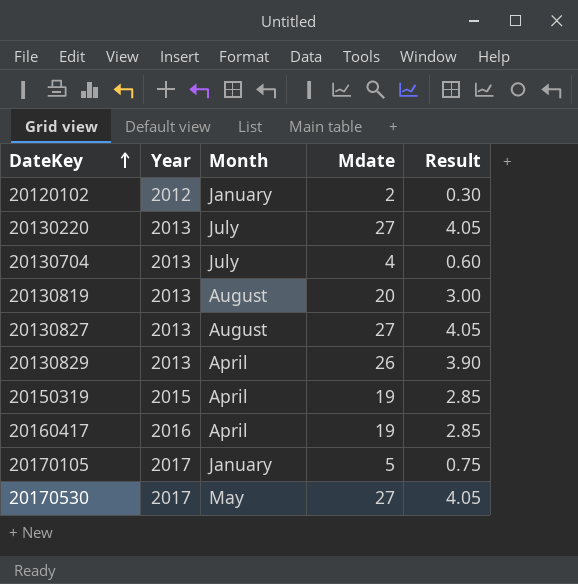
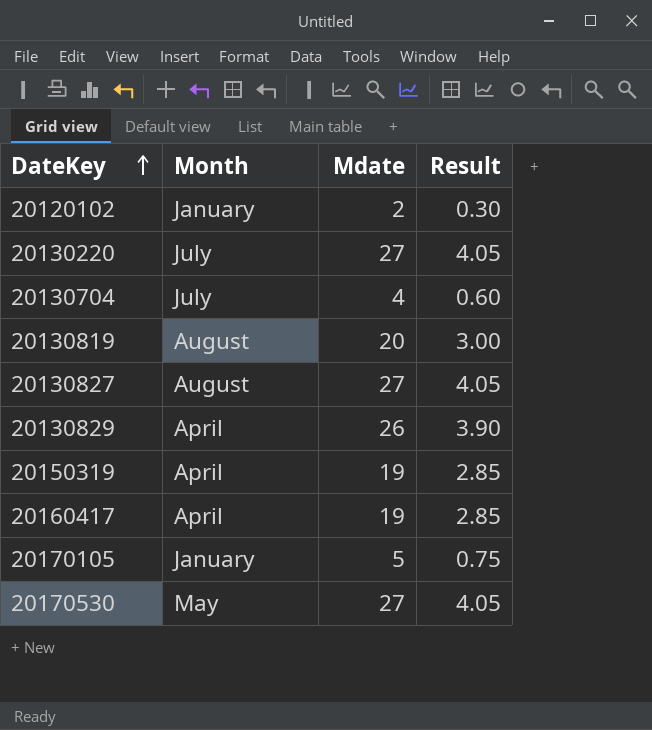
column Year | position: 2 -> none

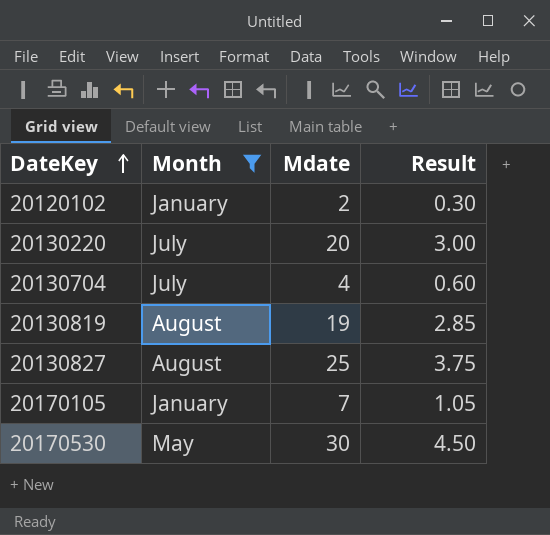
filter: none -> Month != April
20130220 | Mdate: 27 -> 20
20130220 | Result: 4.05 -> 3.00
20130819 | Mdate: 20 -> 19
20130819 | Result: 3.00 -> 2.85
20130827 | Mdate: 27 -> 25
20130827 | Result: 4.05 -> 3.75
20170105 | Mdate: 5 -> 7
20170105 | Result: 0.75 -> 1.05
20170530 | Mdate: 27 -> 30
20170530 | Result: 4.05 -> 4.50

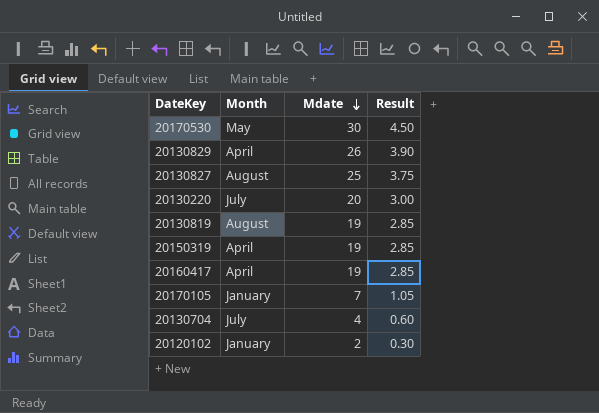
filter: Month != April -> none
row order: DateKey ascending -> Mdate descending

